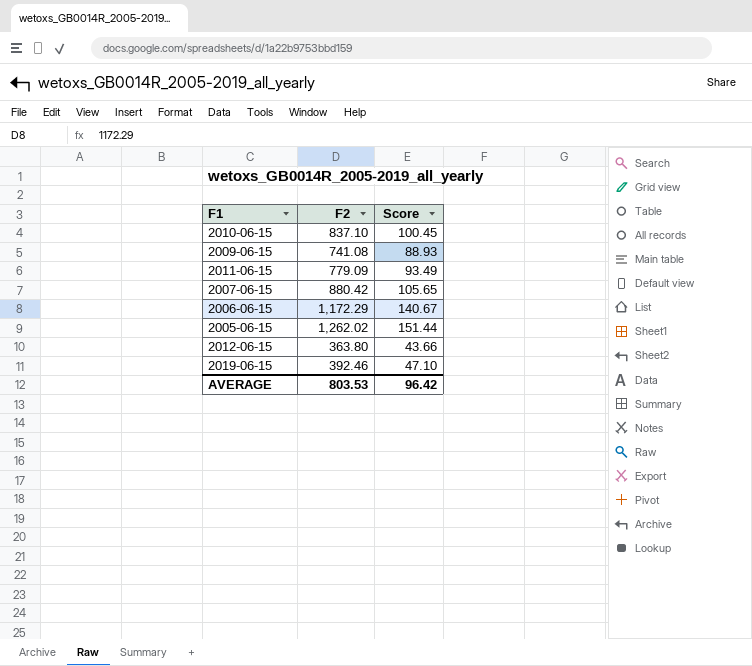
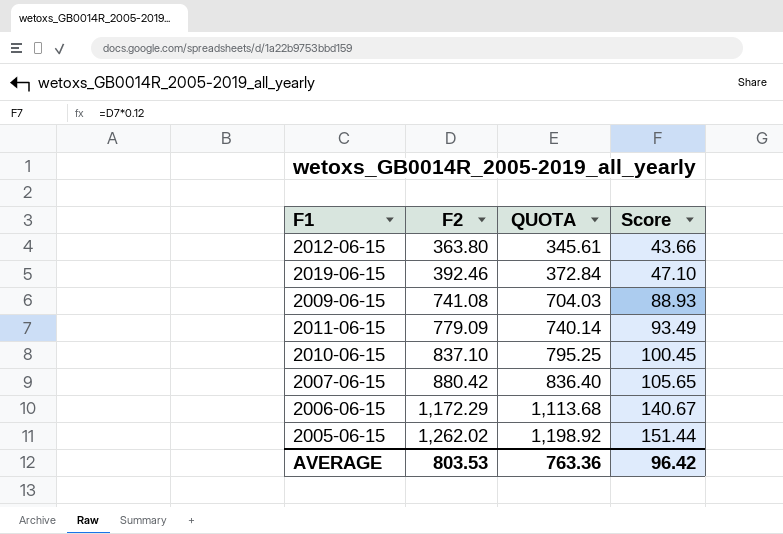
row order: none -> F2 ascending
column QUOTA | formula: none -> [F2] * 0.95

